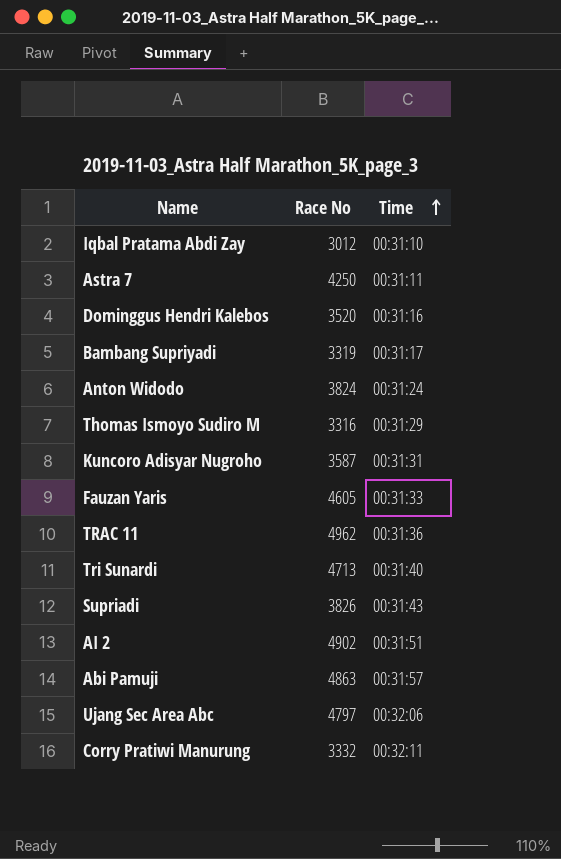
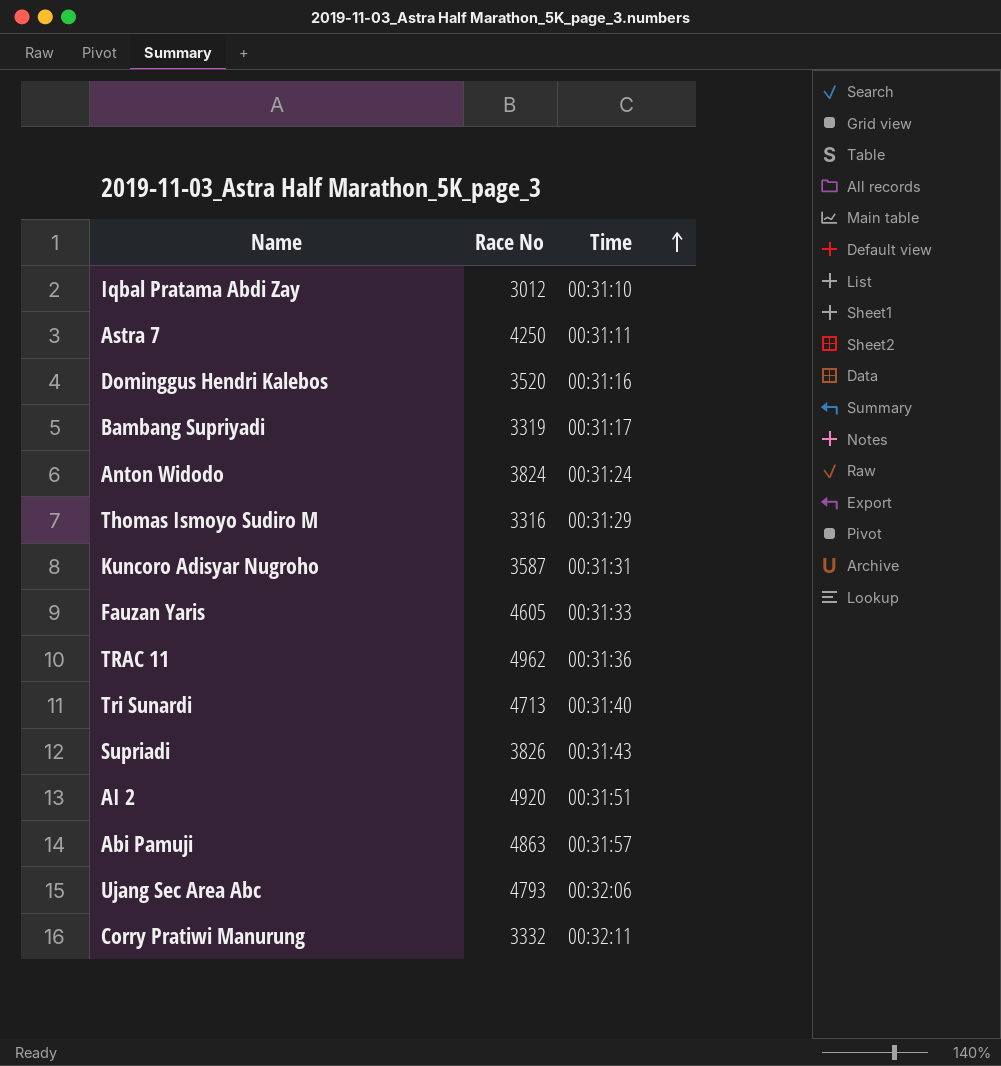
AI 2 | Race No: 4902 -> 4920
Ujang Sec Area Abc | Race No: 4797 -> 4793

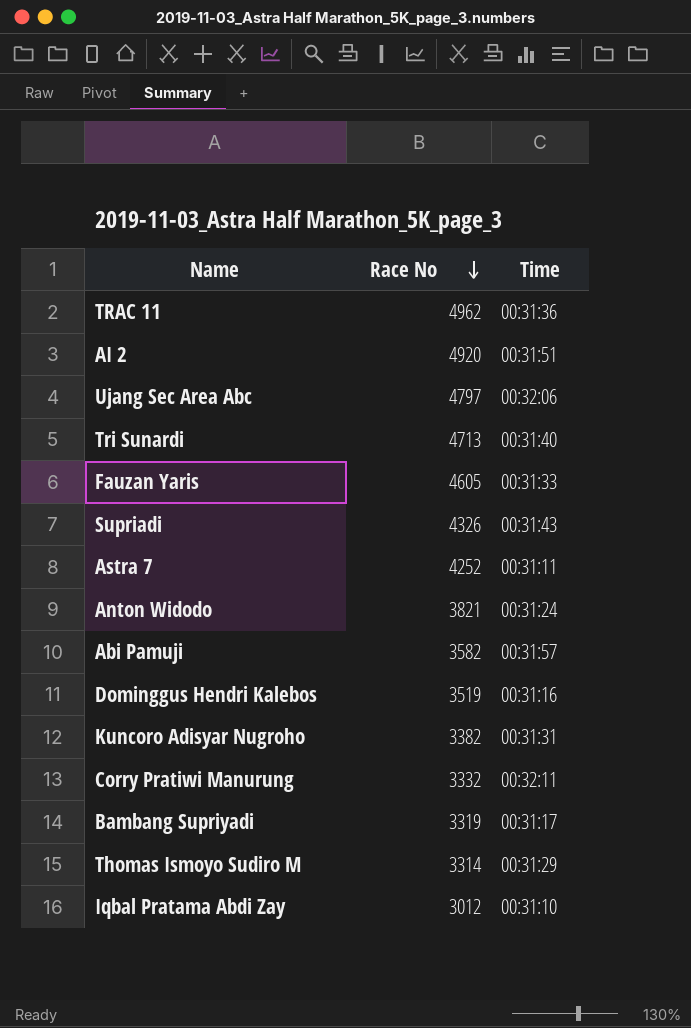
row order: Time ascending -> Race No descending
Ujang Sec Area Abc | Race No: 4793 -> 4797
Supriadi | Race No: 3826 -> 4326
Astra 7 | Race No: 4250 -> 4252
Anton Widodo | Race No: 3824 -> 3821
Abi Pamuji | Race No: 4863 -> 3582
Dominggus Hendri Kalebos | Race No: 3520 -> 3519
Kuncoro Adisyar Nugroho | Race No: 3587 -> 3382
Thomas Ismoyo Sudiro M | Race No: 3316 -> 3314

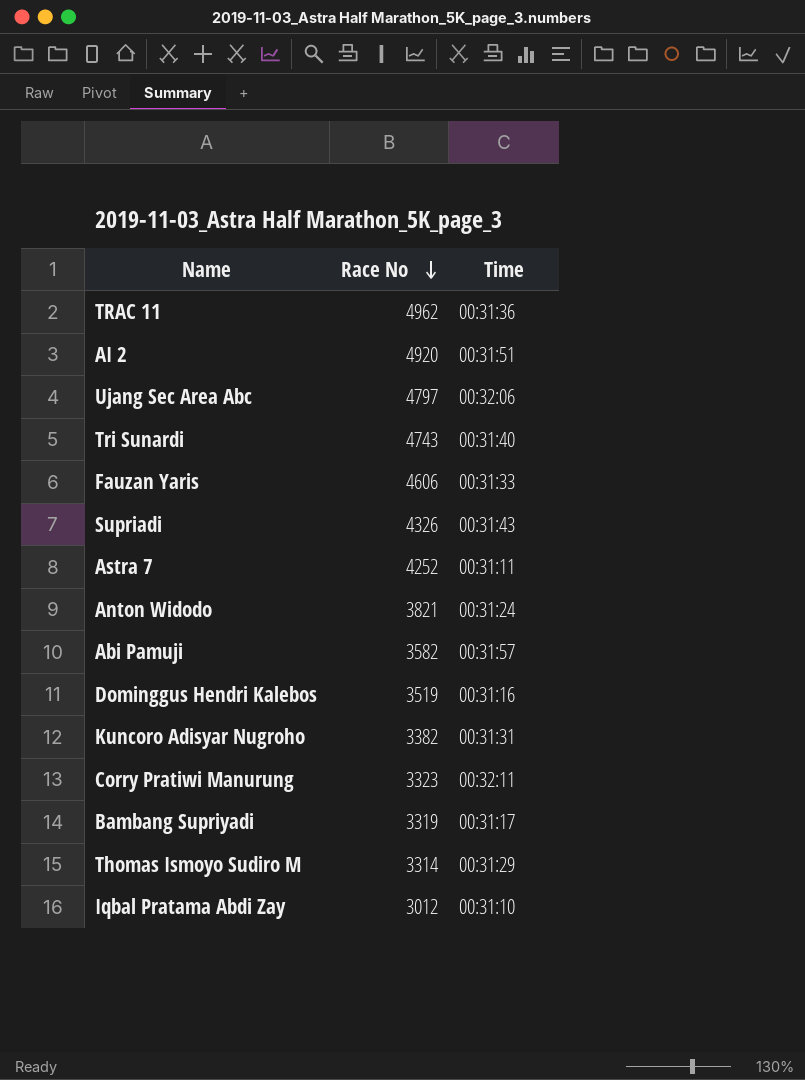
Tri Sunardi | Race No: 4713 -> 4743
Fauzan Yaris | Race No: 4605 -> 4606
Corry Pratiwi Manurung | Race No: 3332 -> 3323

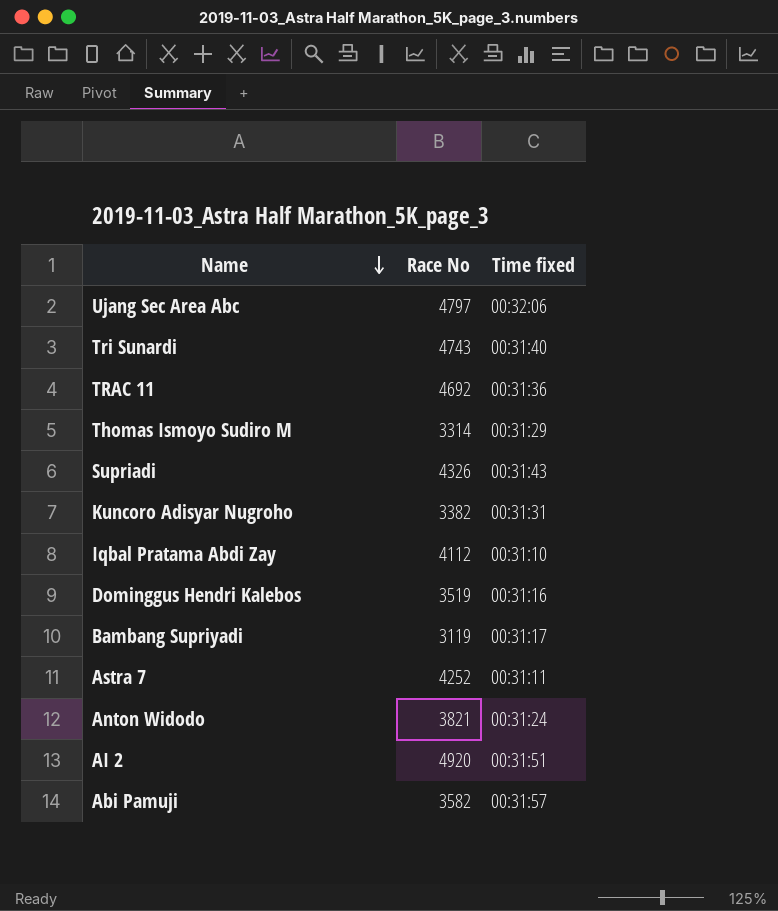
row order: Race No descending -> Name descending
column name: Time -> Time fixed
row Fauzan Yaris: 4606 | 00:31:33 -> none
row Corry Pratiwi Manurung: 3323 | 00:32:11 -> none
TRAC 11 | Race No: 4962 -> 4692
Iqbal Pratama Abdi Zay | Race No: 3012 -> 4112
Bambang Supriyadi | Race No: 3319 -> 3119

